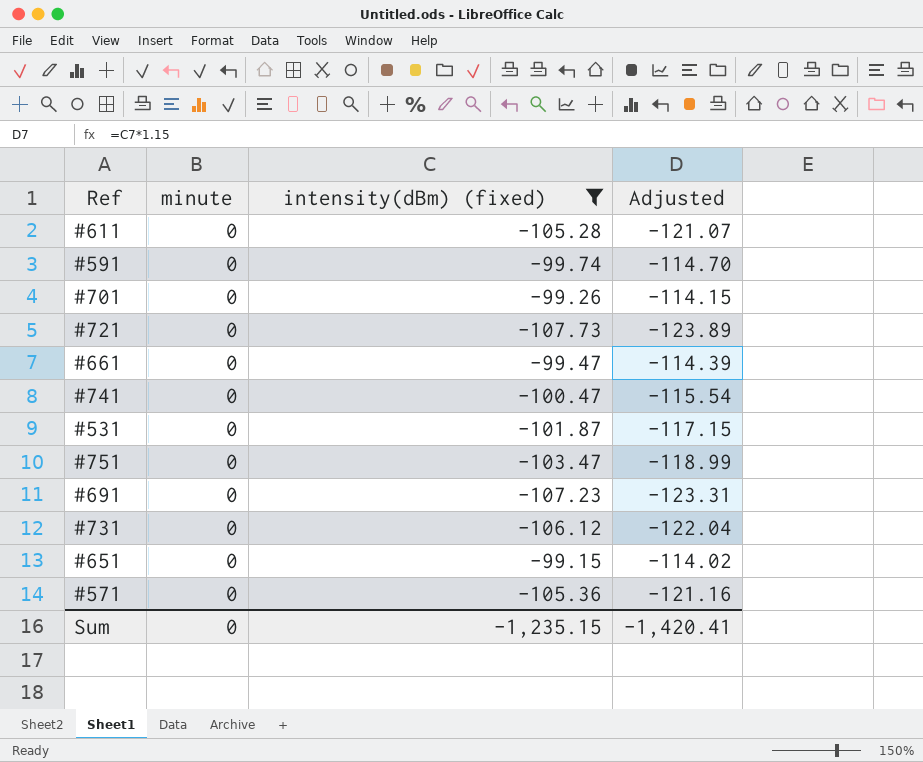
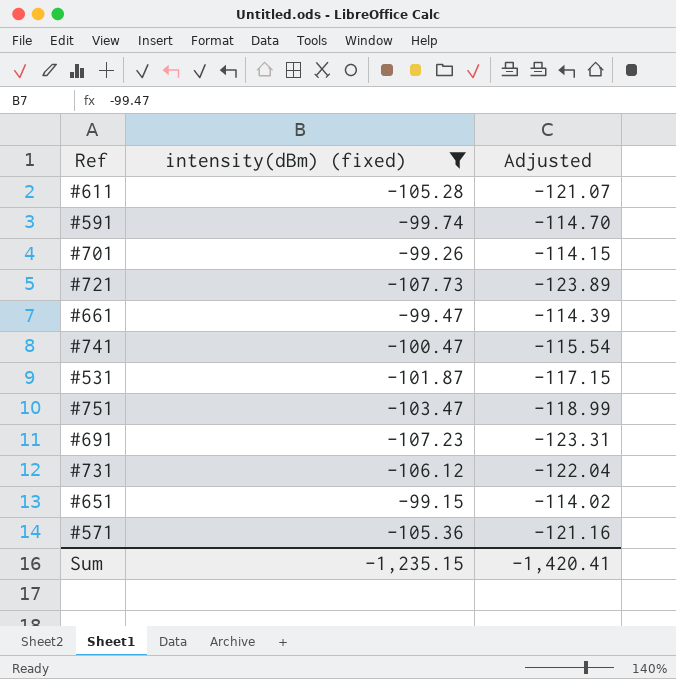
column minute | position: 2 -> none

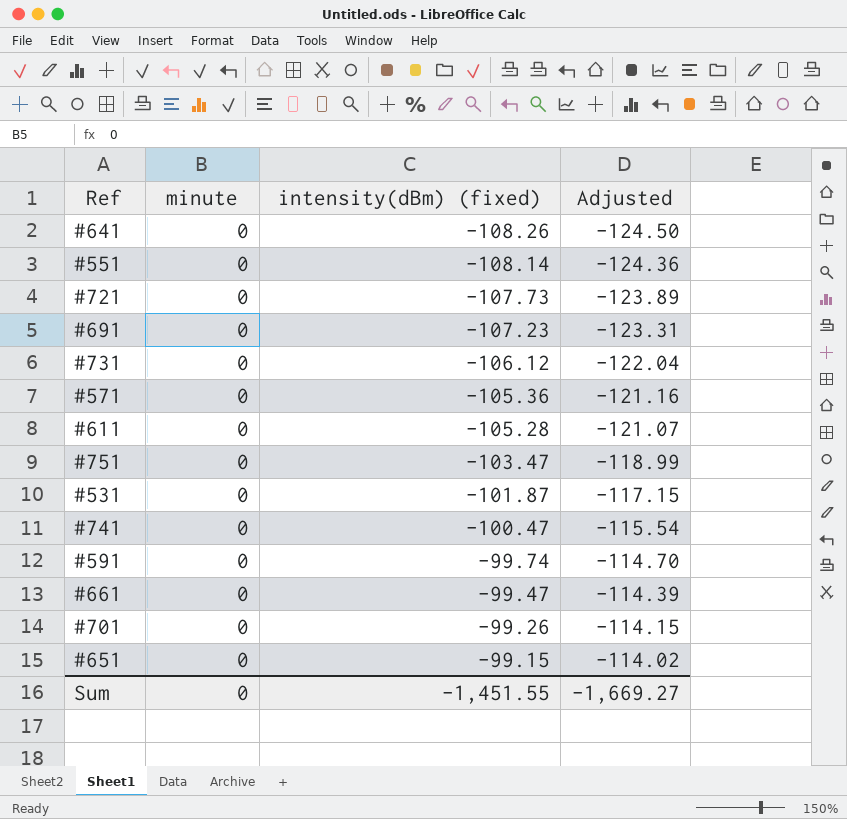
filter: intensity(dBm) (fixed) >= -107.73 -> none
row order: none -> intensity(dBm) (fixed) ascending
column minute | position: none -> 2
Sum | intensity(dBm) (fixed): -1,235.15 -> -1,451.55
Sum | Adjusted: -1,420.41 -> -1,669.27

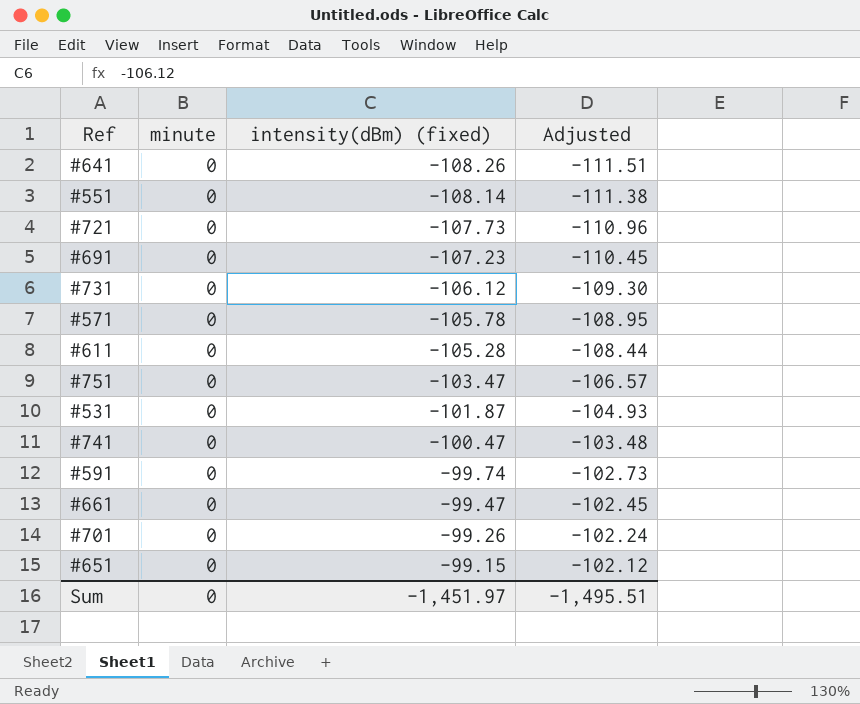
column Adjusted | formula: [intensity(dBm) (fixed)] * 1.15 -> [intensity(dBm) (fixed)] * 1.03
#571 | intensity(dBm) (fixed): -105.36 -> -105.78
Sum | intensity(dBm) (fixed): -1,451.55 -> -1,451.97
Sum | Adjusted: -1,669.27 -> -1,495.51

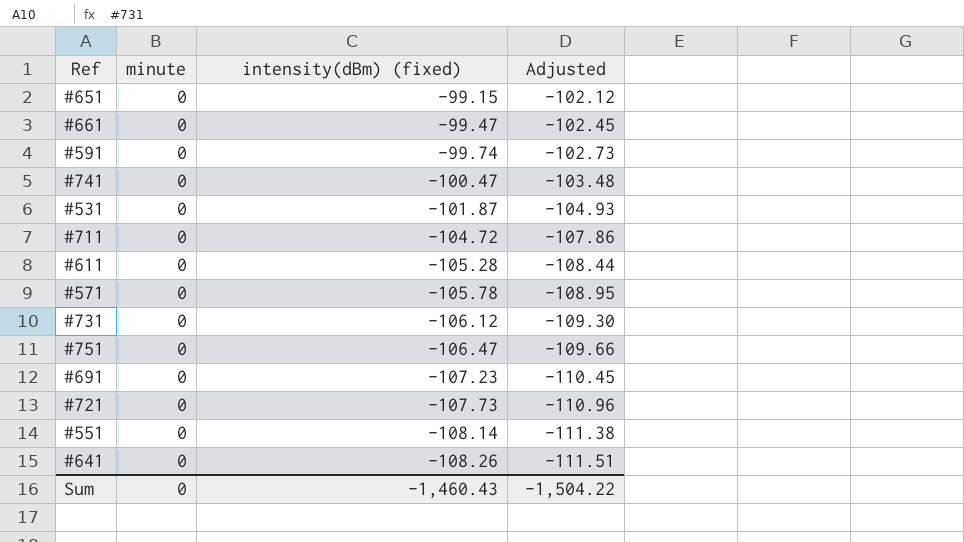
row order: intensity(dBm) (fixed) ascending -> intensity(dBm) (fixed) descending
row #701: 0 | -99.26 | -102.24 -> none
row #711: none -> 0 | -104.72 | -107.86
#751 | intensity(dBm) (fixed): -103.47 -> -106.47
#751 | Adjusted: -106.57 -> -109.66
Sum | intensity(dBm) (fixed): -1,451.97 -> -1,460.43
Sum | Adjusted: -1,495.51 -> -1,504.22

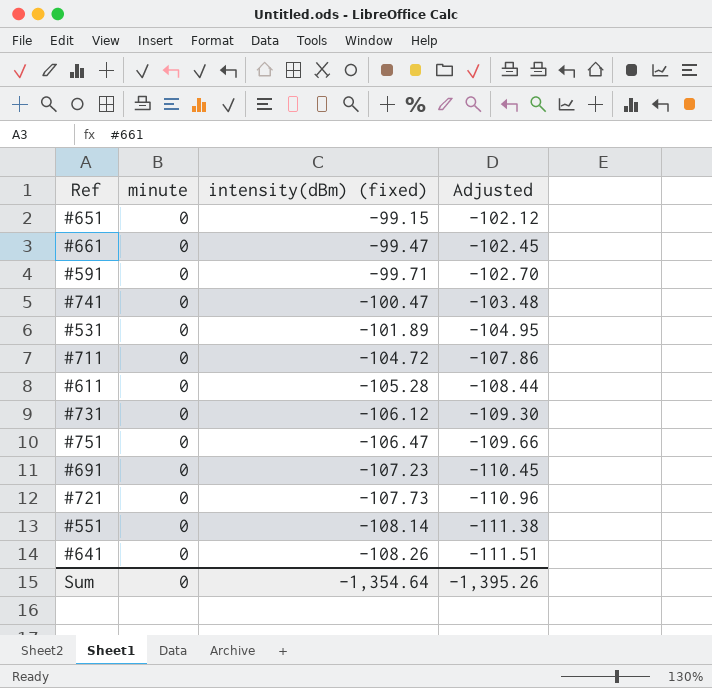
row #571: 0 | -105.78 | -108.95 -> none
#591 | intensity(dBm) (fixed): -99.74 -> -99.71
#591 | Adjusted: -102.73 -> -102.70
#531 | intensity(dBm) (fixed): -101.87 -> -101.89
#531 | Adjusted: -104.93 -> -104.95
Sum | intensity(dBm) (fixed): -1,460.43 -> -1,354.64
Sum | Adjusted: -1,504.22 -> -1,395.26

